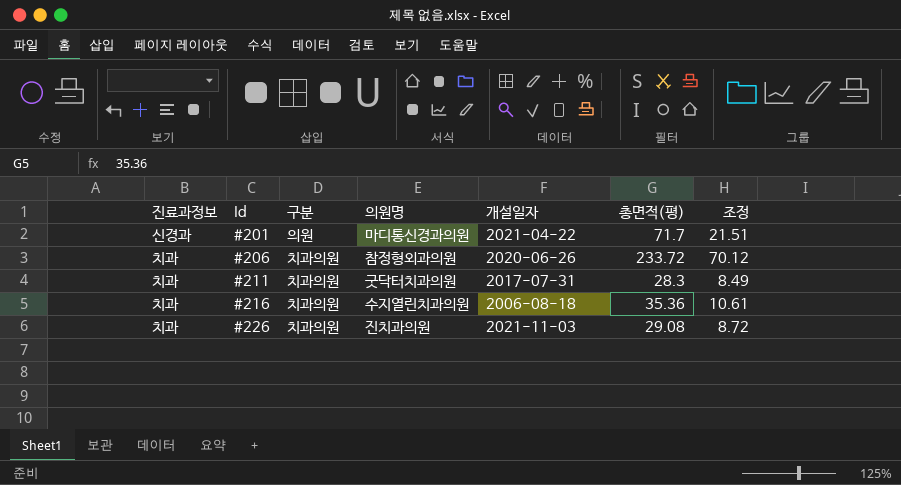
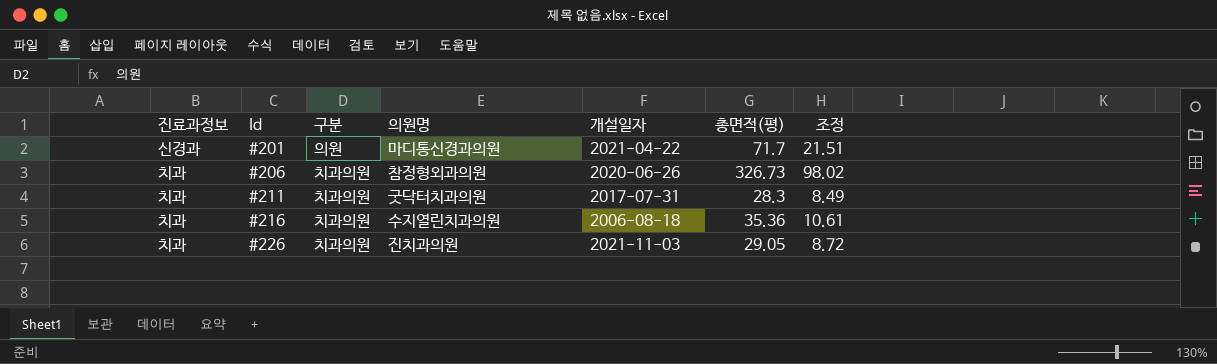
#206 | 총면적(평): 233.72 -> 326.73
#206 | 조정: 70.12 -> 98.02
#226 | 총면적(평): 29.08 -> 29.05

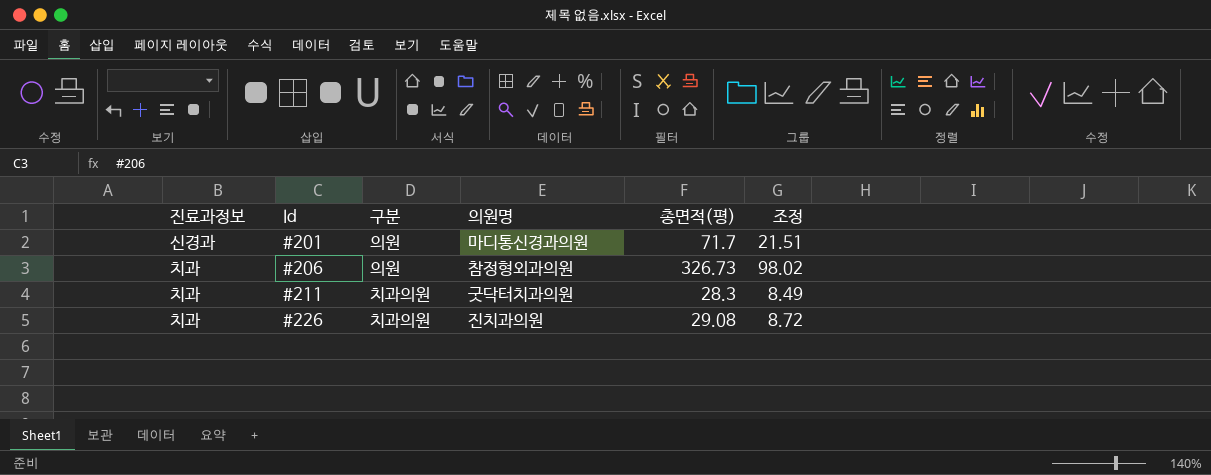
column 개설일자 | position: 5 -> none
row #216: 치과 | 치과의원 | 수지열린치과의원 | 2006-08-18 | 35.36 | 10.61 -> none
#206 | 구분: 치과의원 -> 의원
#226 | 총면적(평): 29.05 -> 29.08

